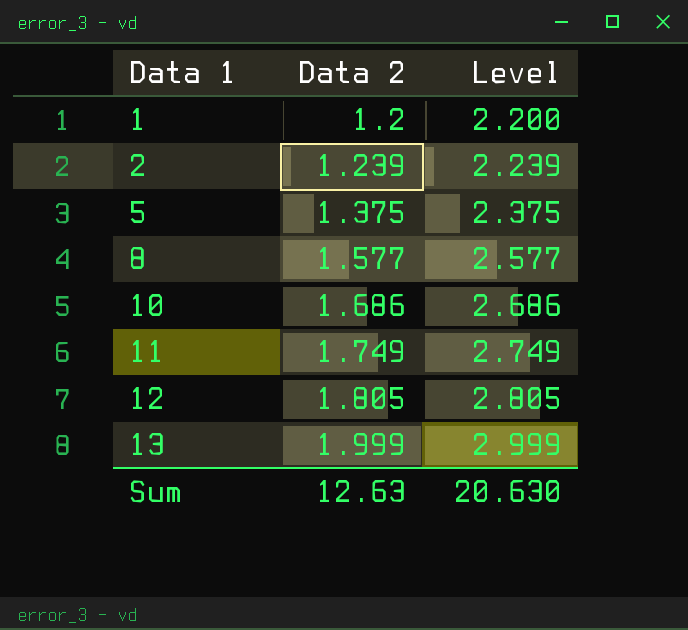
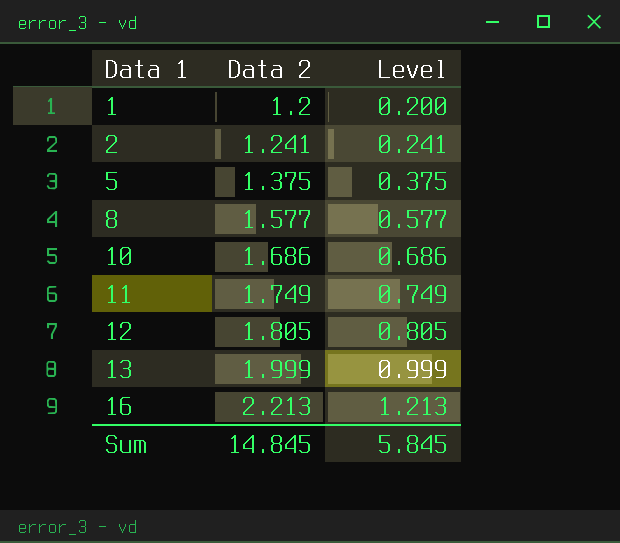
column Level | formula: [Data 2] + 1 -> [Data 2] - 1
2 | Data 2: 1.239 -> 1.241
row 16: none -> 2.213 | 1.213
Sum | Data 2: 12.63 -> 14.845
Sum | Level: 20.630 -> 5.845

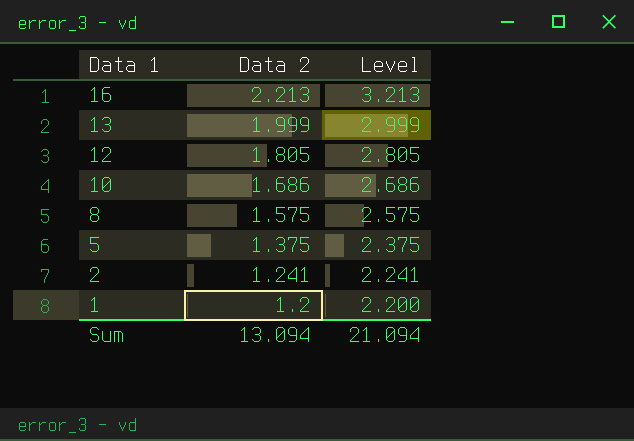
row order: Data 1 ascending -> Data 1 descending
column Level | formula: [Data 2] - 1 -> [Data 2] + 1
row 11: 1.749 | 0.749 -> none
8 | Data 2: 1.577 -> 1.575
Sum | Data 2: 14.845 -> 13.094
Sum | Level: 5.845 -> 21.094

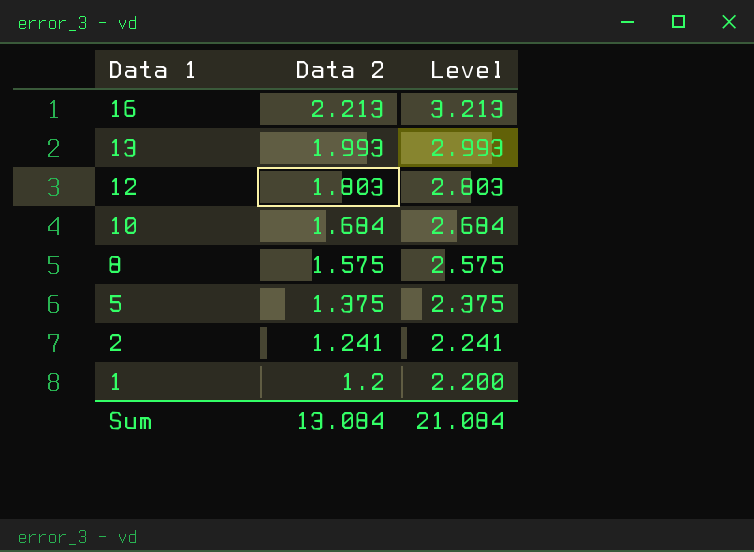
13 | Data 2: 1.999 -> 1.993
13 | Level: 2.999 -> 2.993
12 | Data 2: 1.805 -> 1.803
12 | Level: 2.805 -> 2.803
10 | Data 2: 1.686 -> 1.684
10 | Level: 2.686 -> 2.684
Sum | Data 2: 13.094 -> 13.084
Sum | Level: 21.094 -> 21.084

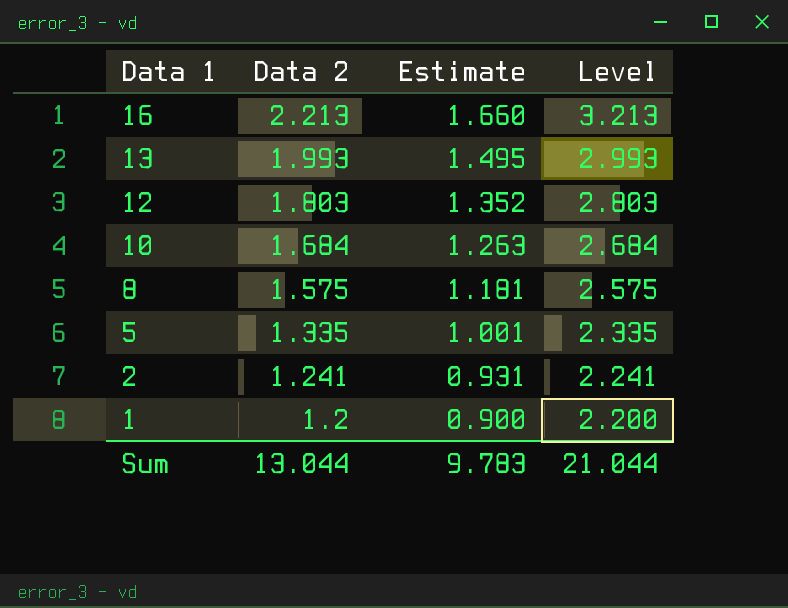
column Estimate | formula: none -> [Data 2] * 0.75
5 | Data 2: 1.375 -> 1.335
5 | Level: 2.375 -> 2.335
Sum | Data 2: 13.084 -> 13.044
Sum | Level: 21.084 -> 21.044

